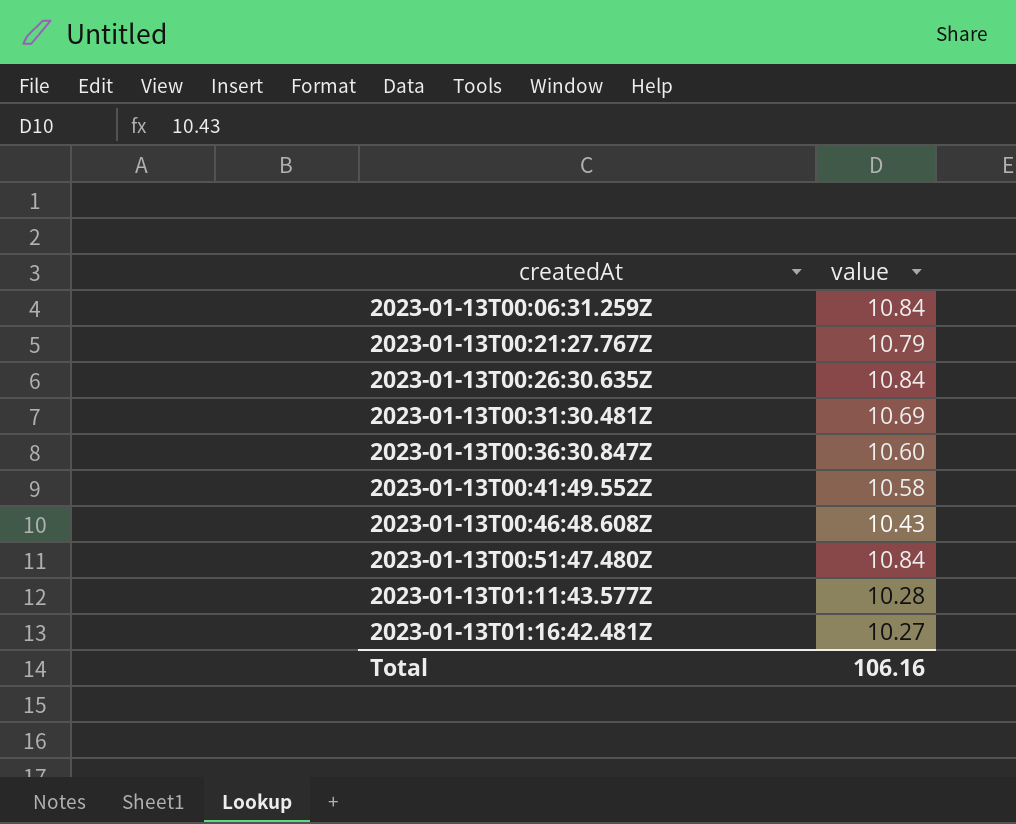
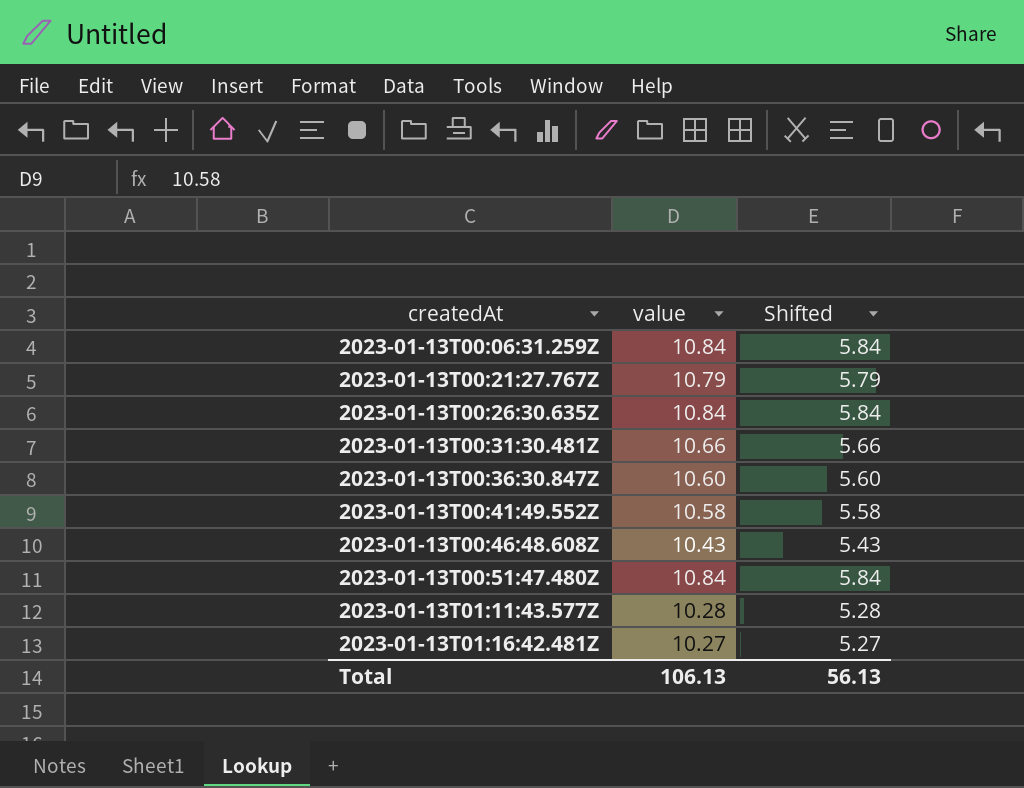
column Shifted | formula: none -> [value] - 5
2023-01-13T00:31:30.481Z | value: 10.69 -> 10.66
Total | value: 106.16 -> 106.13

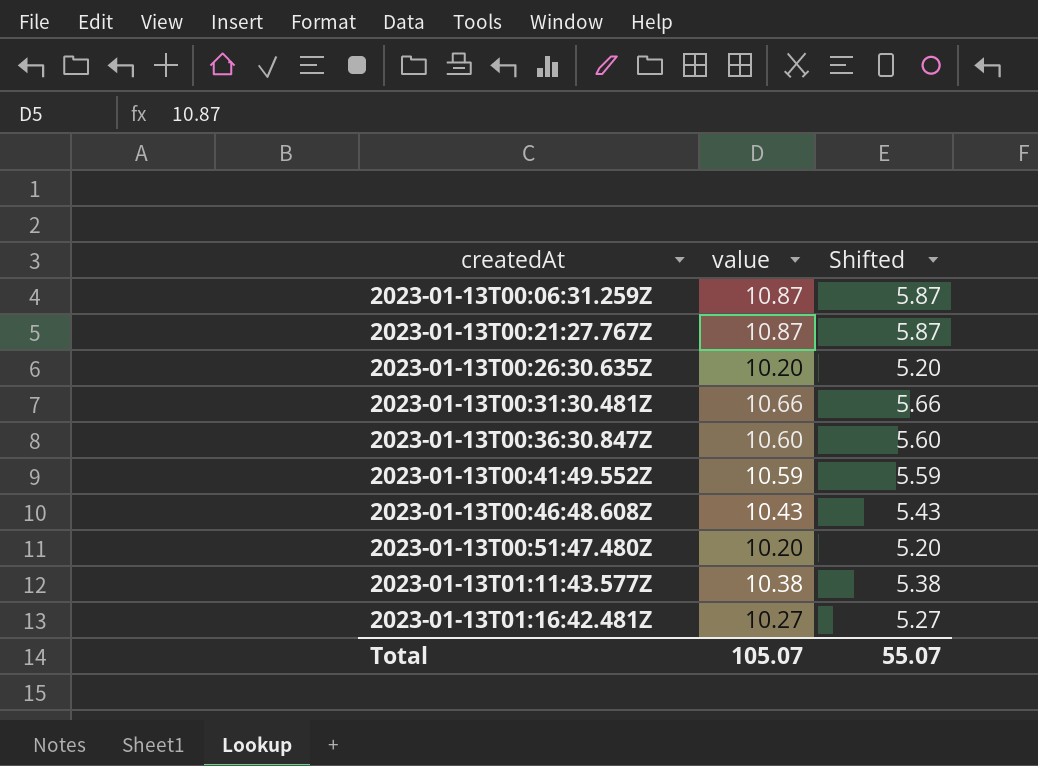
2023-01-13T00:06:31.259Z | value: 10.84 -> 10.87
2023-01-13T00:06:31.259Z | Shifted: 5.84 -> 5.87
2023-01-13T00:21:27.767Z | value: 10.79 -> 10.87
2023-01-13T00:21:27.767Z | Shifted: 5.79 -> 5.87
2023-01-13T00:26:30.635Z | value: 10.84 -> 10.20
2023-01-13T00:26:30.635Z | Shifted: 5.84 -> 5.20
2023-01-13T00:41:49.552Z | value: 10.58 -> 10.59
2023-01-13T00:41:49.552Z | Shifted: 5.58 -> 5.59
2023-01-13T00:51:47.480Z | value: 10.84 -> 10.20
2023-01-13T00:51:47.480Z | Shifted: 5.84 -> 5.20
2023-01-13T01:11:43.577Z | value: 10.28 -> 10.38
2023-01-13T01:11:43.577Z | Shifted: 5.28 -> 5.38
Total | value: 106.13 -> 105.07
Total | Shifted: 56.13 -> 55.07

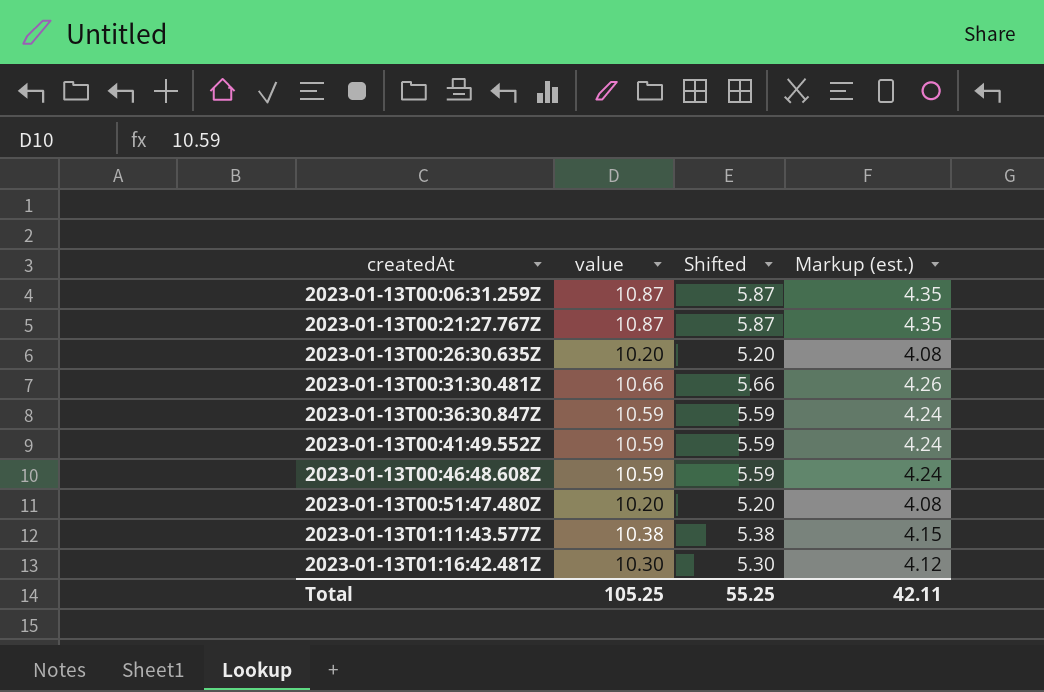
column Markup (est.) | formula: none -> [value] * 0.4
2023-01-13T00:36:30.847Z | value: 10.60 -> 10.59
2023-01-13T00:36:30.847Z | Shifted: 5.60 -> 5.59
2023-01-13T00:46:48.608Z | value: 10.43 -> 10.59
2023-01-13T00:46:48.608Z | Shifted: 5.43 -> 5.59
2023-01-13T01:16:42.481Z | value: 10.27 -> 10.30
2023-01-13T01:16:42.481Z | Shifted: 5.27 -> 5.30
Total | value: 105.07 -> 105.25
Total | Shifted: 55.07 -> 55.25

